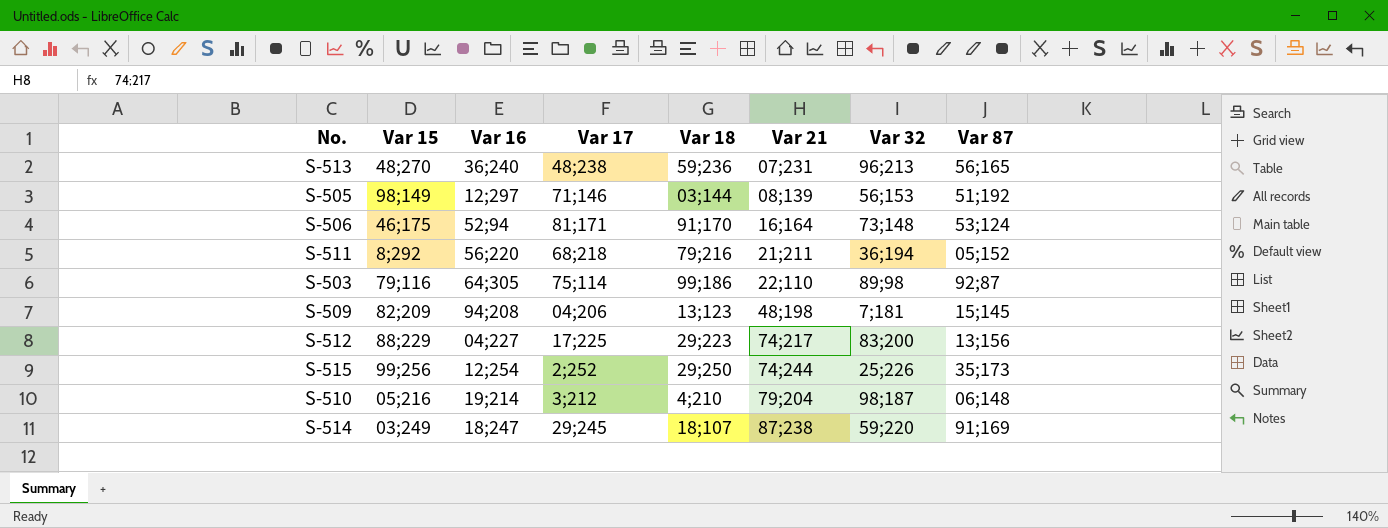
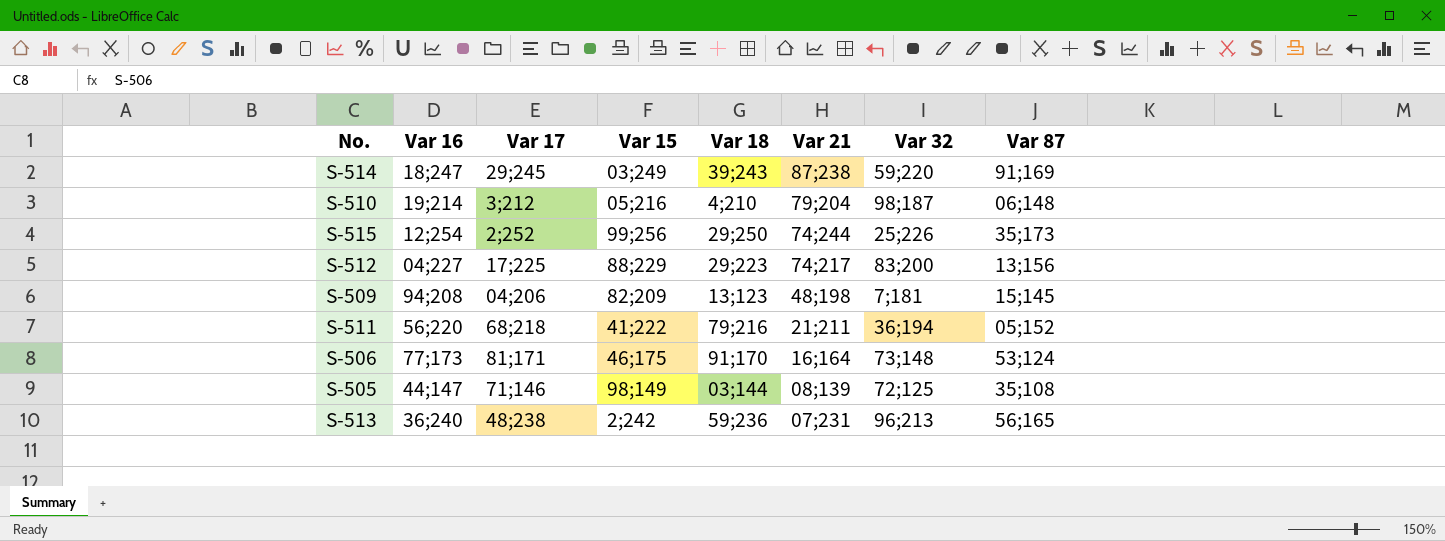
row order: Var 21 ascending -> Var 21 descending
column Var 15 | position: 2 -> 4
row S-503: 79;116 | 64;305 | 75;114 | 99;186 | 22;110 | 89;98 | 92;87 -> none
S-514 | Var 18: 18;107 -> 39;243
S-511 | Var 15: 8;292 -> 41;222
S-506 | Var 16: 52;94 -> 77;173
S-505 | Var 16: 12;297 -> 44;147
S-505 | Var 32: 56;153 -> 72;125
S-505 | Var 87: 51;192 -> 35;108
S-513 | Var 15: 48;270 -> 2;242

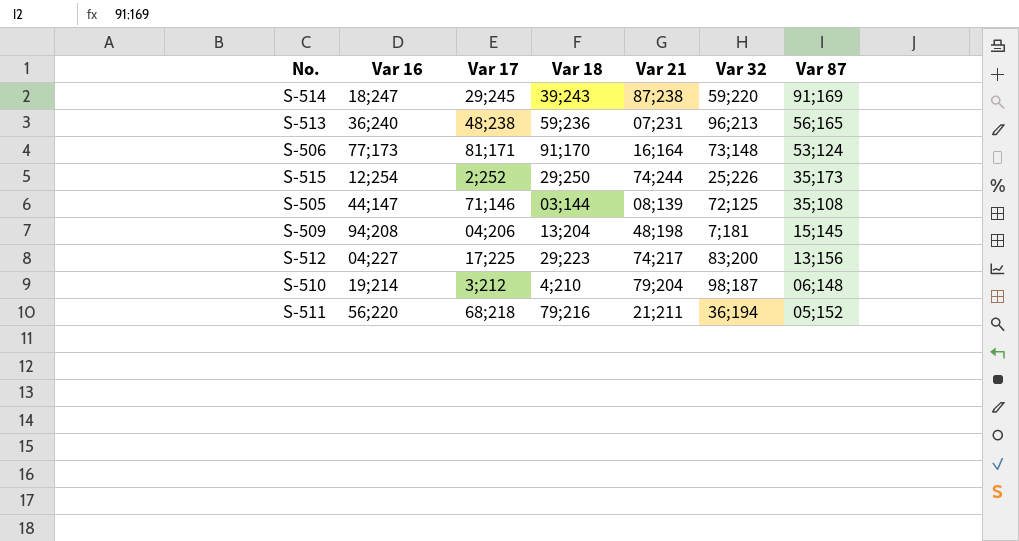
row order: Var 21 descending -> Var 87 descending
column Var 15 | position: 4 -> none
S-509 | Var 18: 13;123 -> 13;204

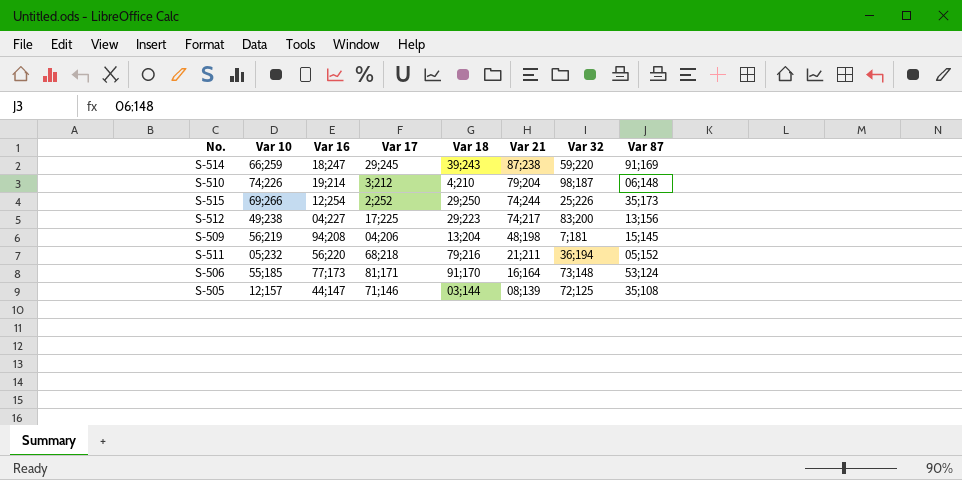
row order: Var 87 descending -> Var 21 descending
column Var 10 | position: none -> 2
row S-513: 36;240 | 48;238 | 59;236 | 07;231 | 96;213 | 56;165 -> none

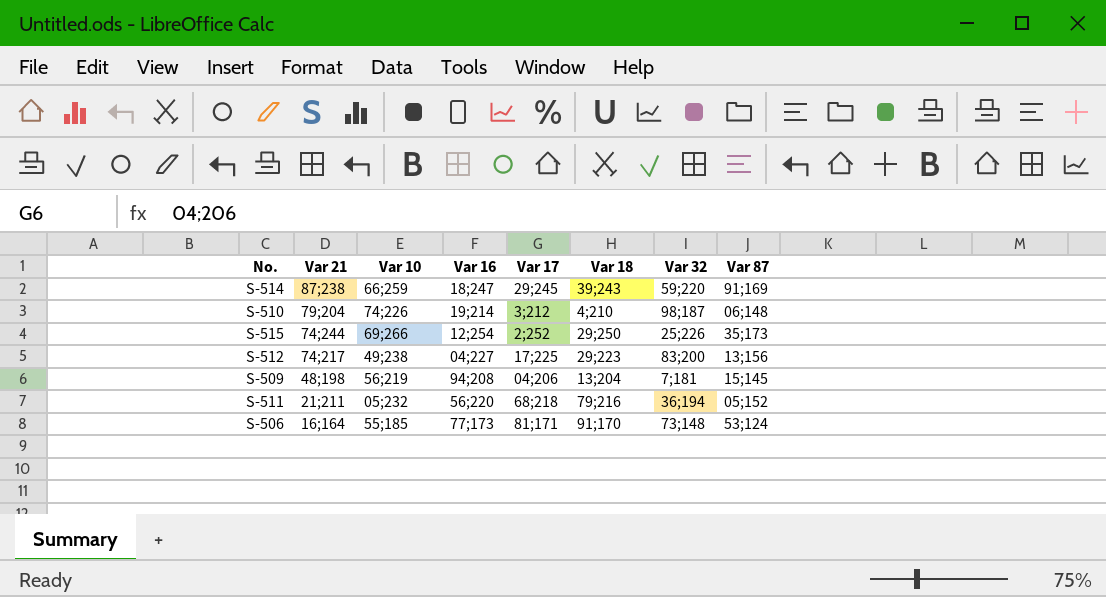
column Var 21 | position: 6 -> 2
row S-505: 12;157 | 44;147 | 71;146 | 03;144 | 08;139 | 72;125 | 35;108 -> none

